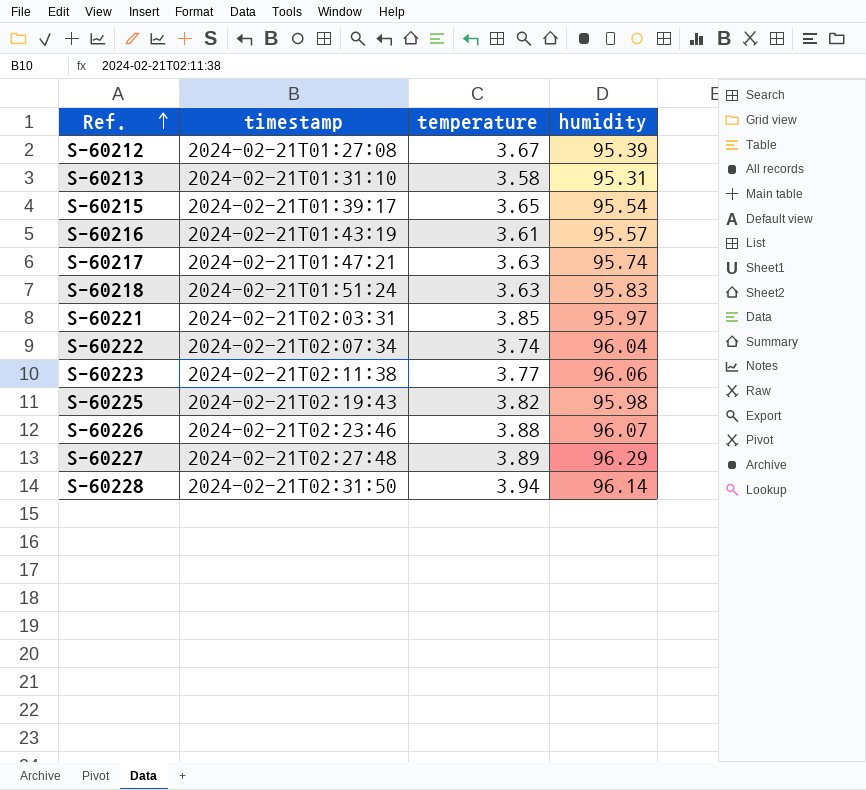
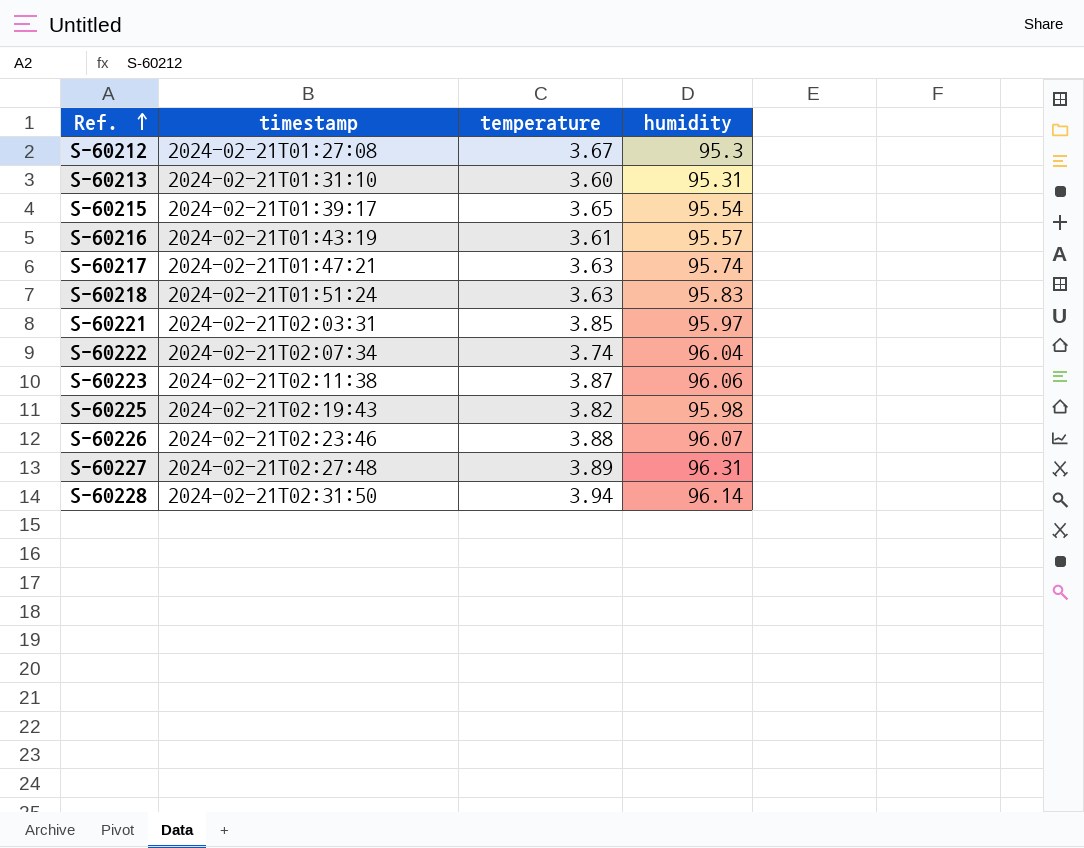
S-60212 | humidity: 95.39 -> 95.3
S-60213 | temperature: 3.58 -> 3.60
S-60223 | temperature: 3.77 -> 3.87
S-60227 | humidity: 96.29 -> 96.31

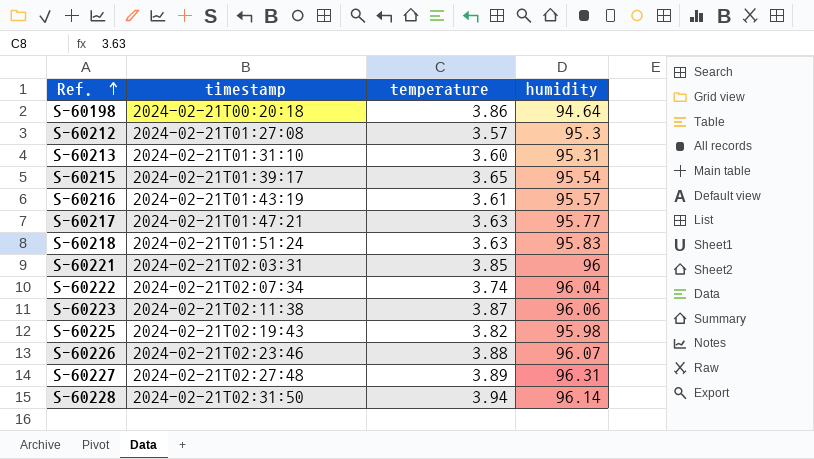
row S-60198: none -> 2024-02-21T00:20:18 | 3.86 | 94.64
S-60212 | temperature: 3.67 -> 3.57
S-60217 | humidity: 95.74 -> 95.77
S-60221 | humidity: 95.97 -> 96

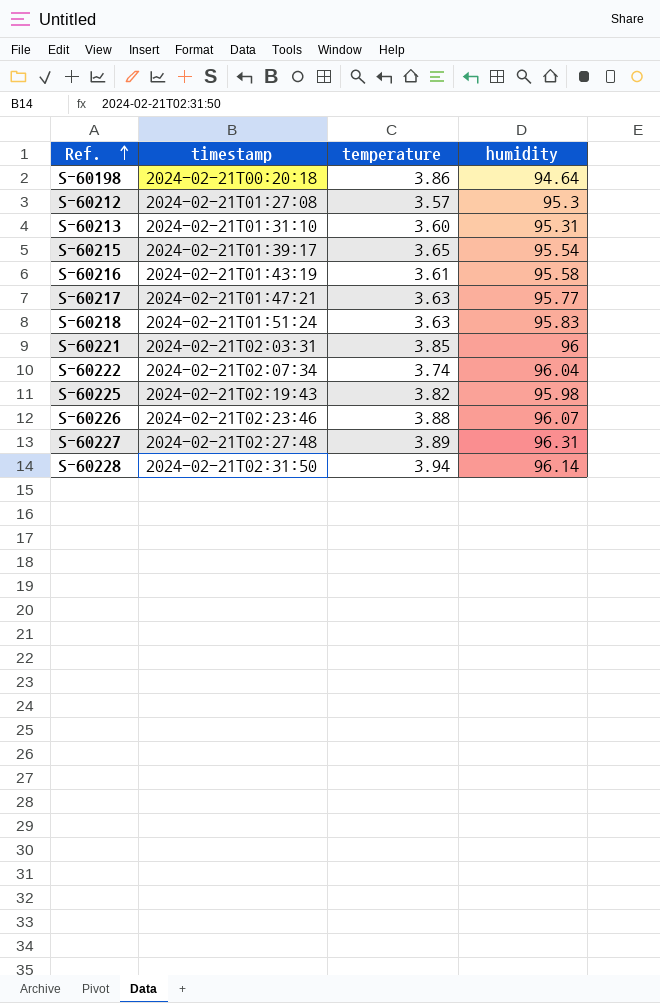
row S-60223: 2024-02-21T02:11:38 | 3.87 | 96.06 -> none
S-60216 | humidity: 95.57 -> 95.58

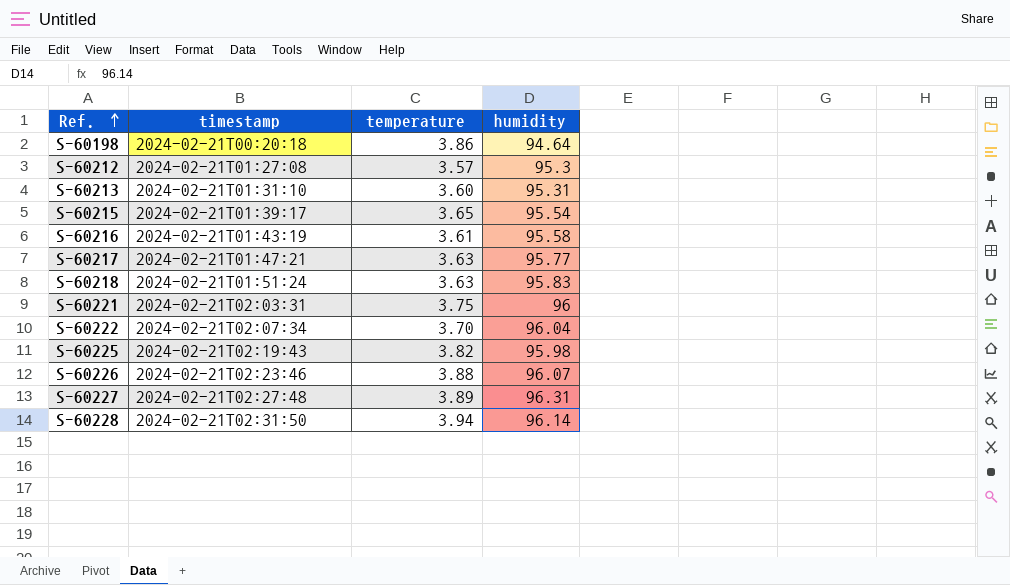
S-60221 | temperature: 3.85 -> 3.75
S-60222 | temperature: 3.74 -> 3.70

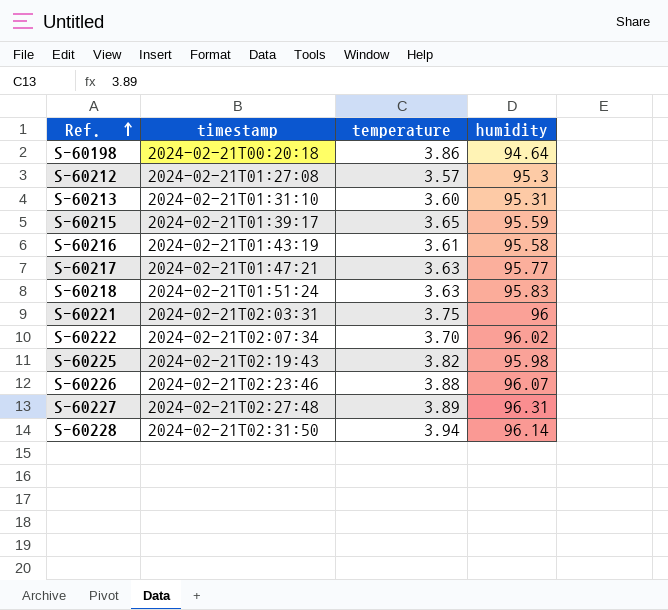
S-60215 | humidity: 95.54 -> 95.59
S-60222 | humidity: 96.04 -> 96.02

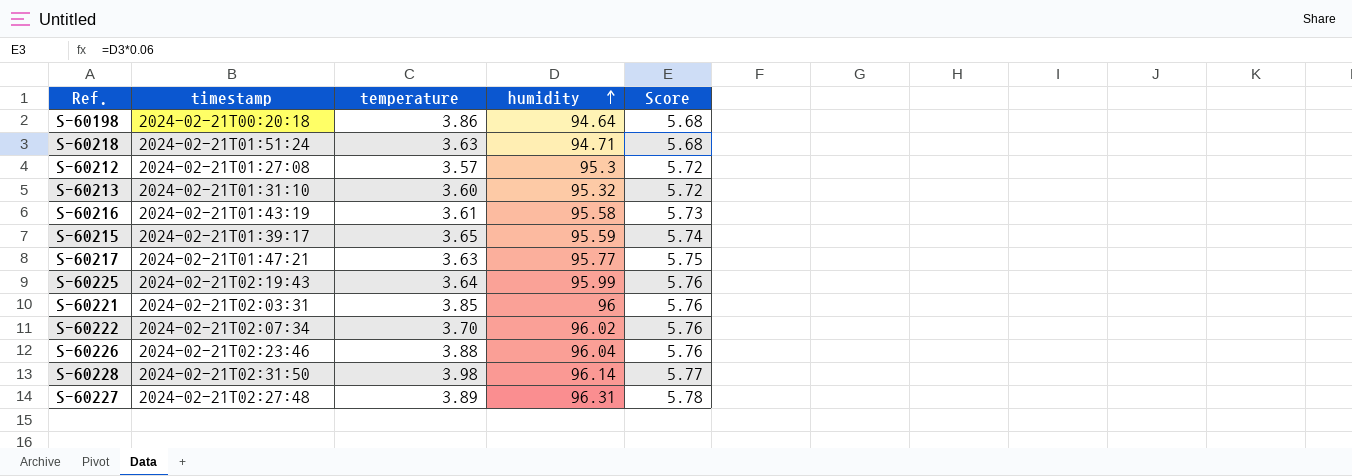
row order: Ref. ascending -> humidity ascending
column Score | formula: none -> [humidity] * 0.06
S-60218 | humidity: 95.83 -> 94.71
S-60213 | humidity: 95.31 -> 95.32
S-60225 | temperature: 3.82 -> 3.64
S-60225 | humidity: 95.98 -> 95.99
S-60221 | temperature: 3.75 -> 3.85
S-60226 | humidity: 96.07 -> 96.04
S-60228 | temperature: 3.94 -> 3.98

